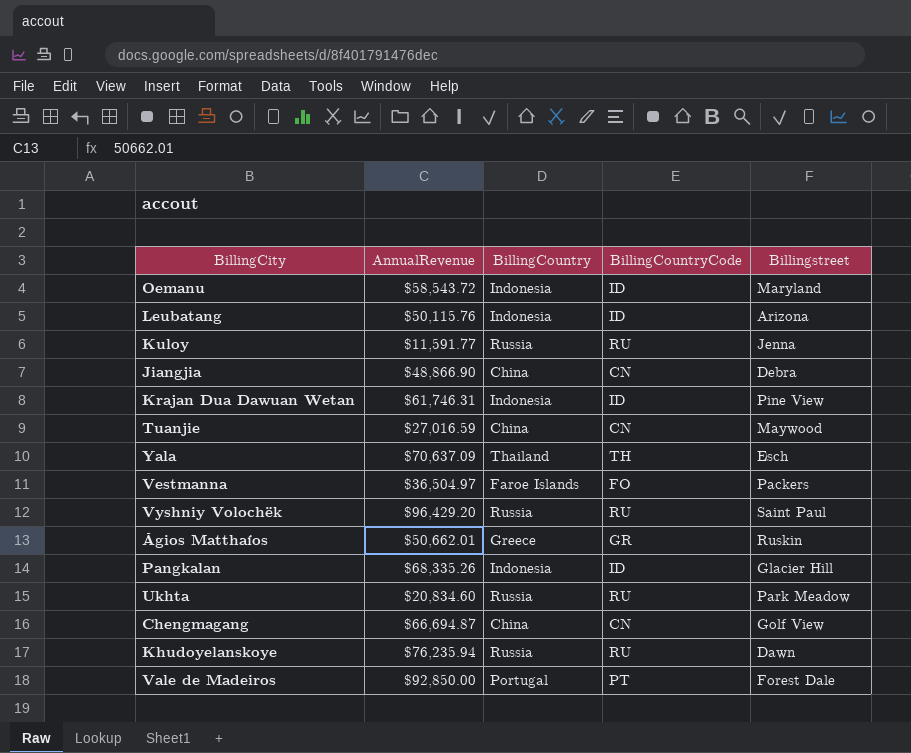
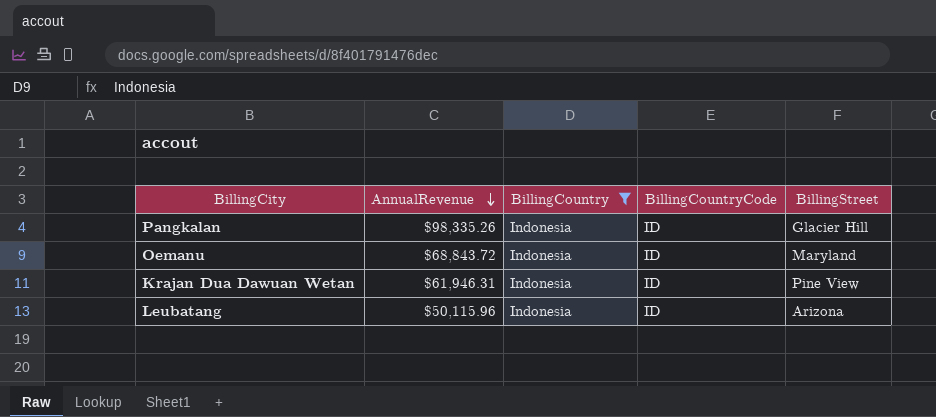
filter: none -> BillingCountry = Indonesia
row order: none -> AnnualRevenue descending
column name: Billingstreet -> BillingStreet
Pangkalan | AnnualRevenue: $68,335.26 -> $98,335.26
Oemanu | AnnualRevenue: $58,543.72 -> $68,843.72
Krajan Dua Dawuan Wetan | AnnualRevenue: $61,746.31 -> $61,946.31
Leubatang | AnnualRevenue: $50,115.76 -> $50,115.96

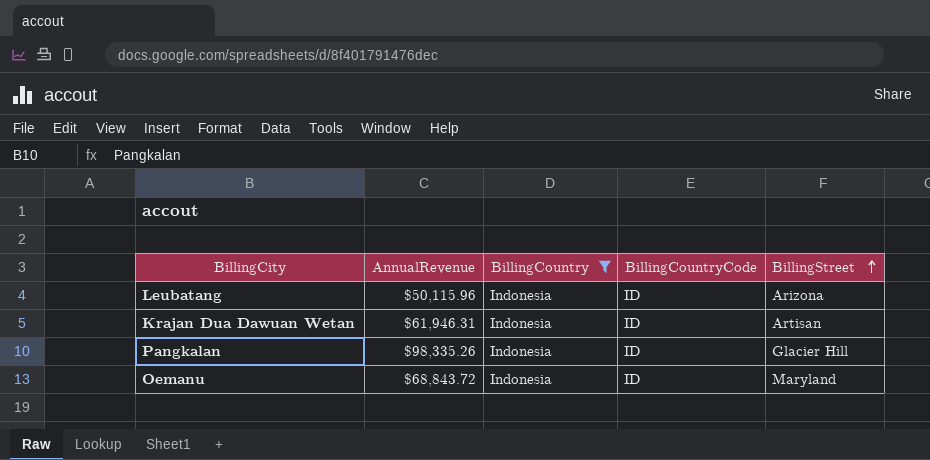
row order: AnnualRevenue descending -> BillingStreet ascending
Krajan Dua Dawuan Wetan | BillingStreet: Pine View -> Artisan

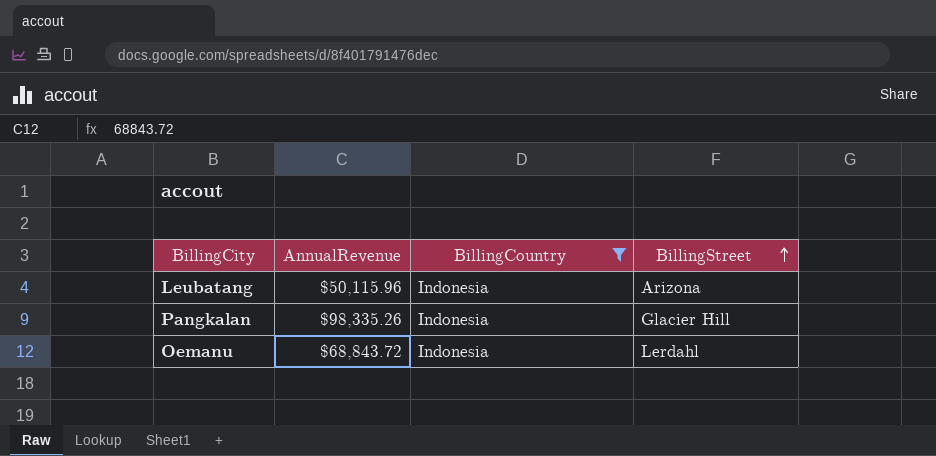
column BillingCountryCode | position: 4 -> none
row Krajan Dua Dawuan Wetan: $61,946.31 | Indonesia | ID | Artisan -> none
Oemanu | BillingStreet: Maryland -> Lerdahl

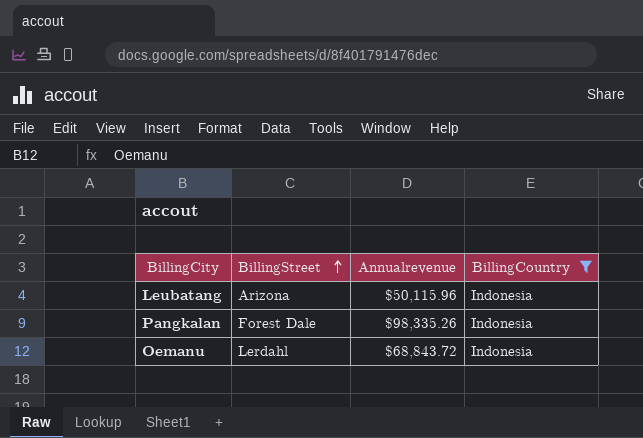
column BillingStreet | position: 4 -> 2
column name: AnnualRevenue -> Annualrevenue
Pangkalan | BillingStreet: Glacier Hill -> Forest Dale

